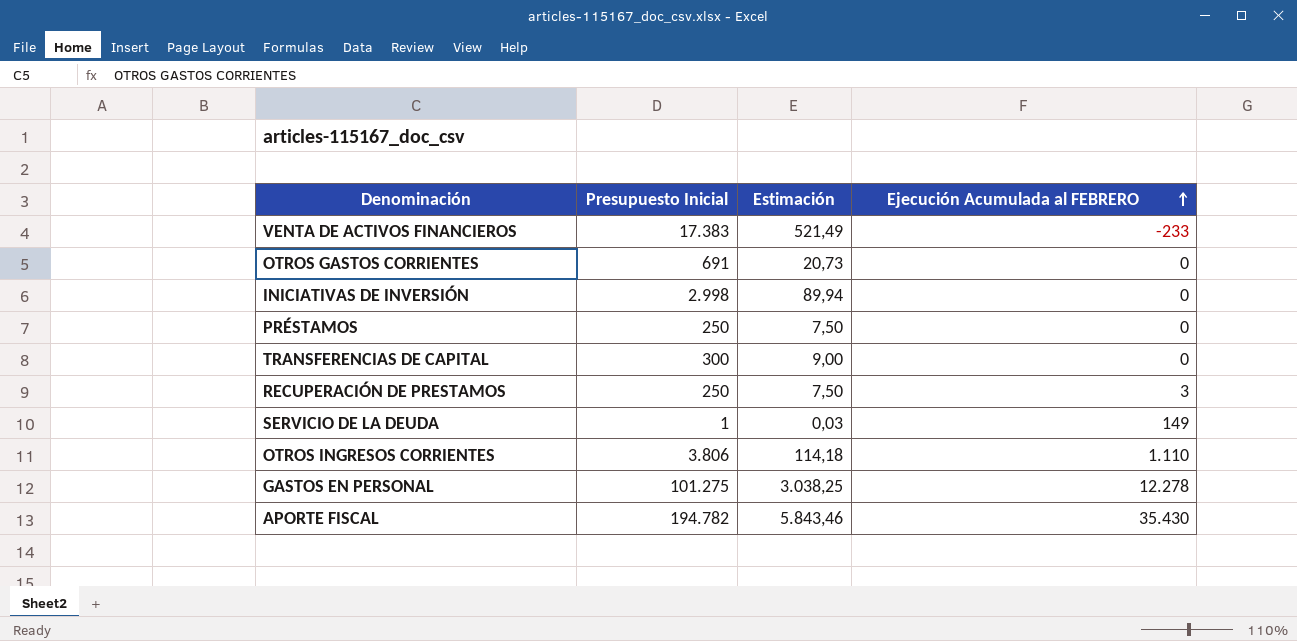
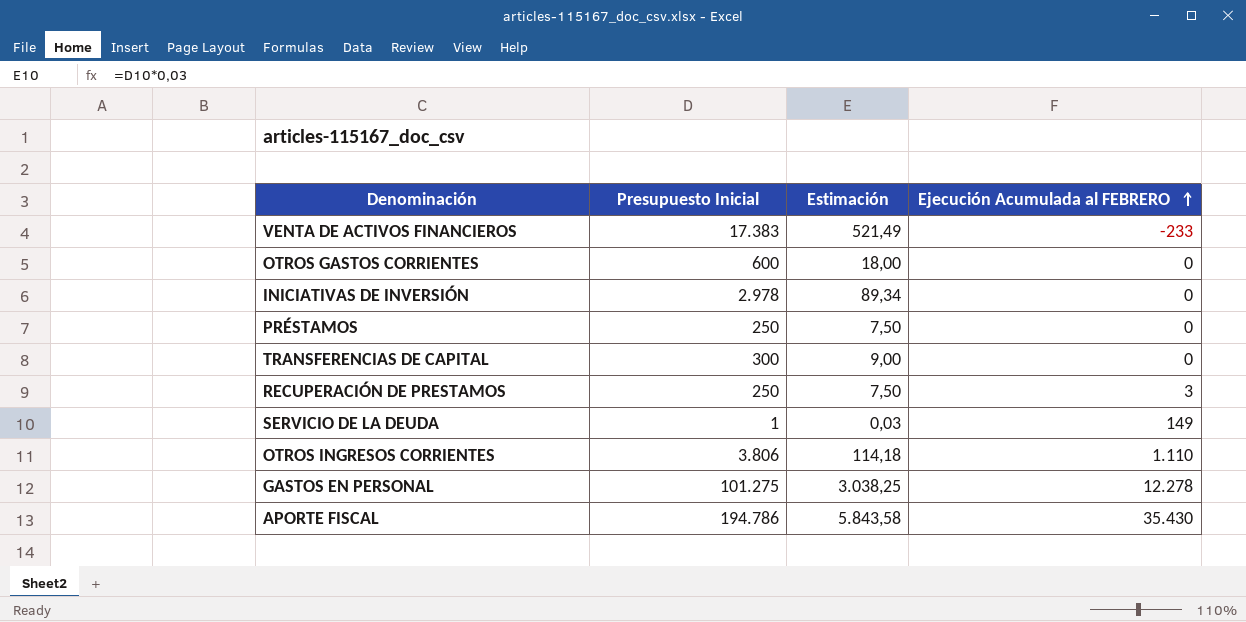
OTROS GASTOS CORRIENTES | Presupuesto Inicial: 691 -> 600
OTROS GASTOS CORRIENTES | Estimación: 20,73 -> 18,00
INICIATIVAS DE INVERSIÓN | Presupuesto Inicial: 2.998 -> 2.978
INICIATIVAS DE INVERSIÓN | Estimación: 89,94 -> 89,34
APORTE FISCAL | Presupuesto Inicial: 194.782 -> 194.786
APORTE FISCAL | Estimación: 5.843,46 -> 5.843,58

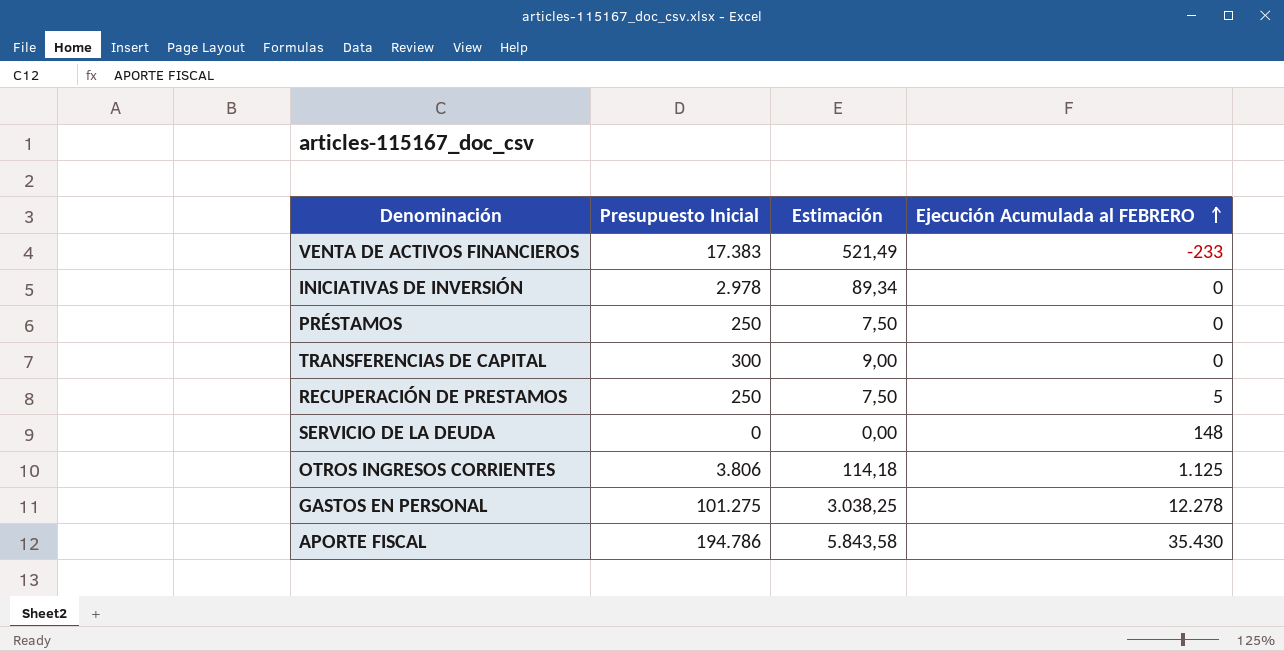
row OTROS GASTOS CORRIENTES: 600 | 18,00 | 0 -> none
RECUPERACIÓN DE PRESTAMOS | Ejecución Acumulada al FEBRERO: 3 -> 5
SERVICIO DE LA DEUDA | Presupuesto Inicial: 1 -> 0
SERVICIO DE LA DEUDA | Estimación: 0,03 -> 0,00
SERVICIO DE LA DEUDA | Ejecución Acumulada al FEBRERO: 149 -> 148
OTROS INGRESOS CORRIENTES | Ejecución Acumulada al FEBRERO: 1.110 -> 1.125

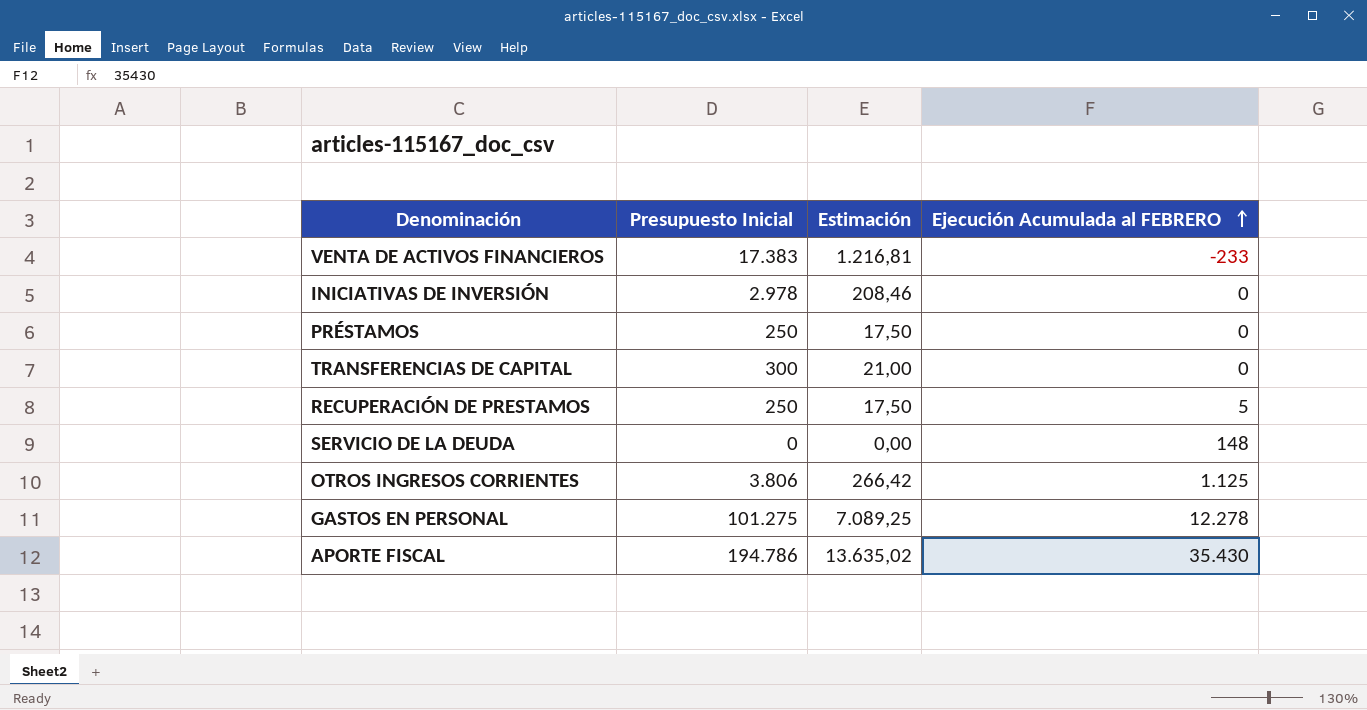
column Estimación | formula: [Presupuesto Inicial] * 0,03 -> [Presupuesto Inicial] * 0,07

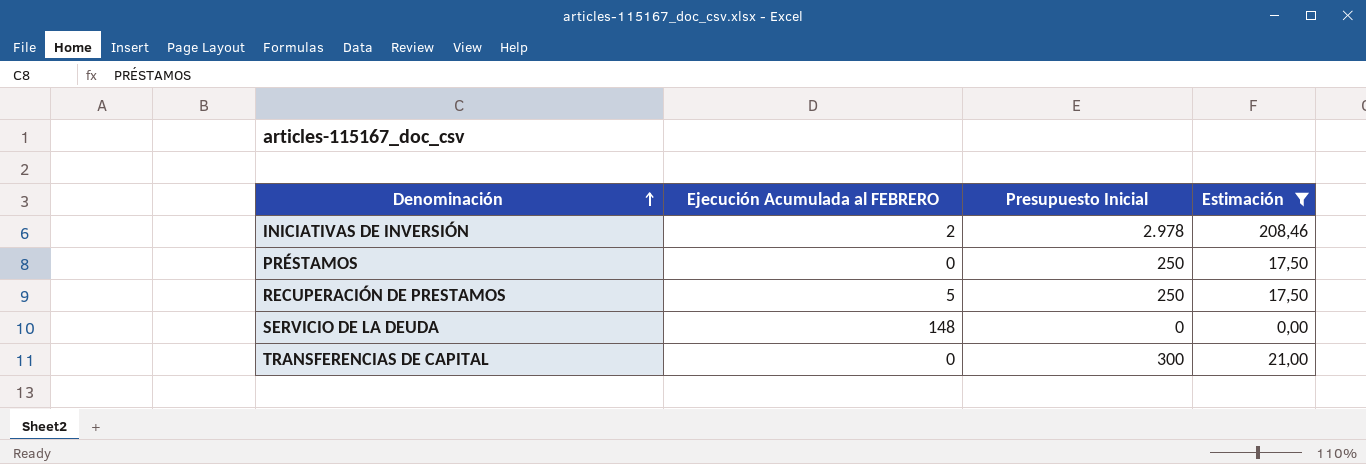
filter: none -> Estimación <= 208,46
row order: Ejecución Acumulada al FEBRERO ascending -> Denominación ascending
column Ejecución Acumulada al FEBRERO | position: 4 -> 2
INICIATIVAS DE INVERSIÓN | Ejecución Acumulada al FEBRERO: 0 -> 2

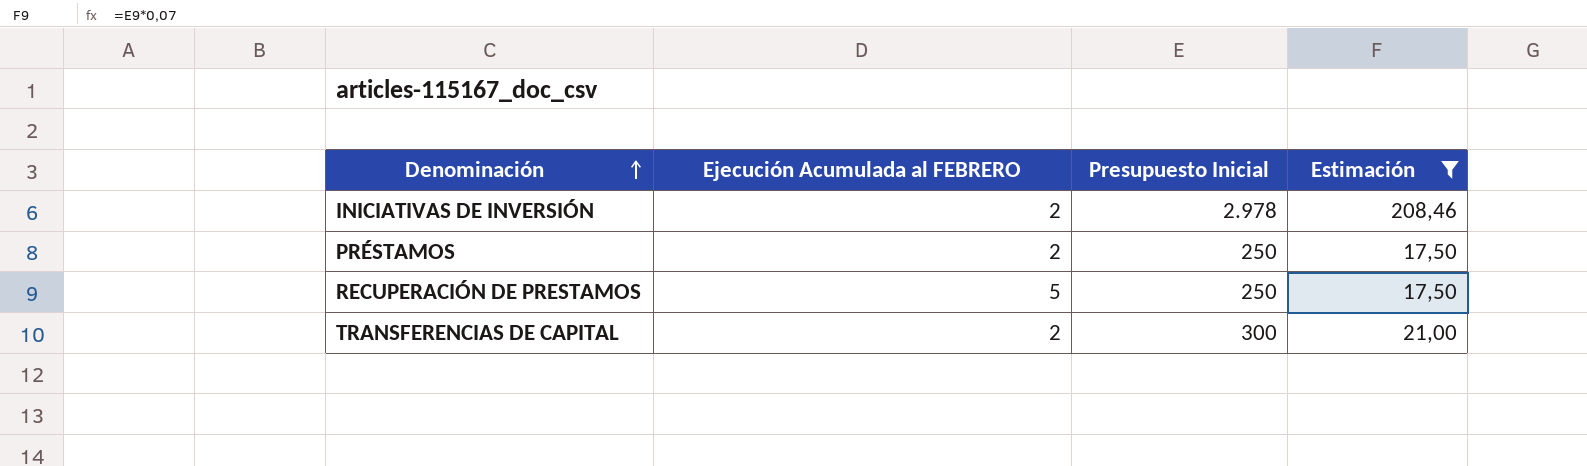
row SERVICIO DE LA DEUDA: 148 | 0 | 0,00 -> none
PRÉSTAMOS | Ejecución Acumulada al FEBRERO: 0 -> 2
TRANSFERENCIAS DE CAPITAL | Ejecución Acumulada al FEBRERO: 0 -> 2

